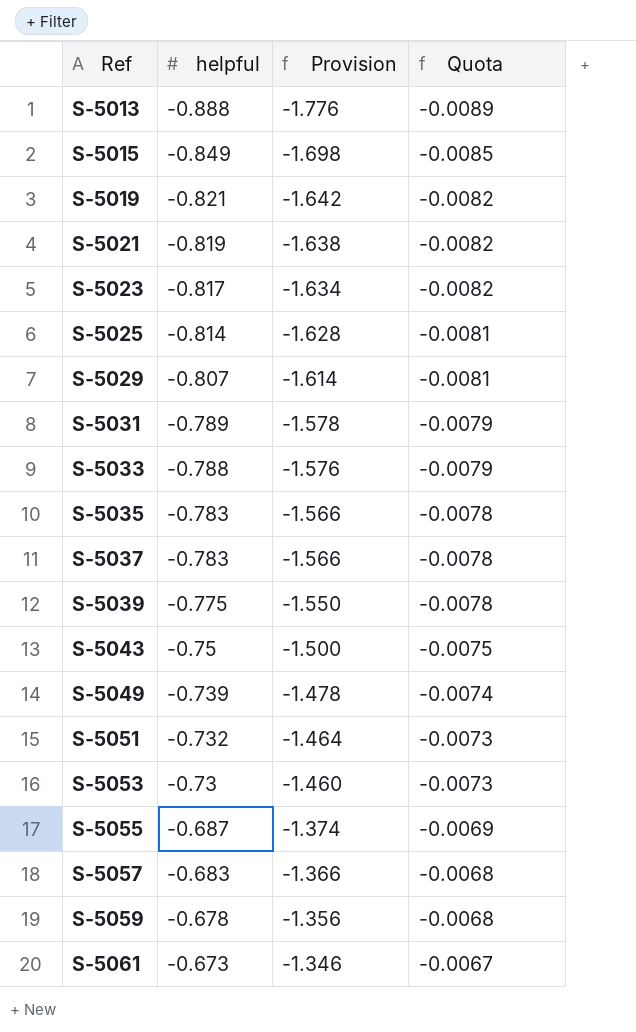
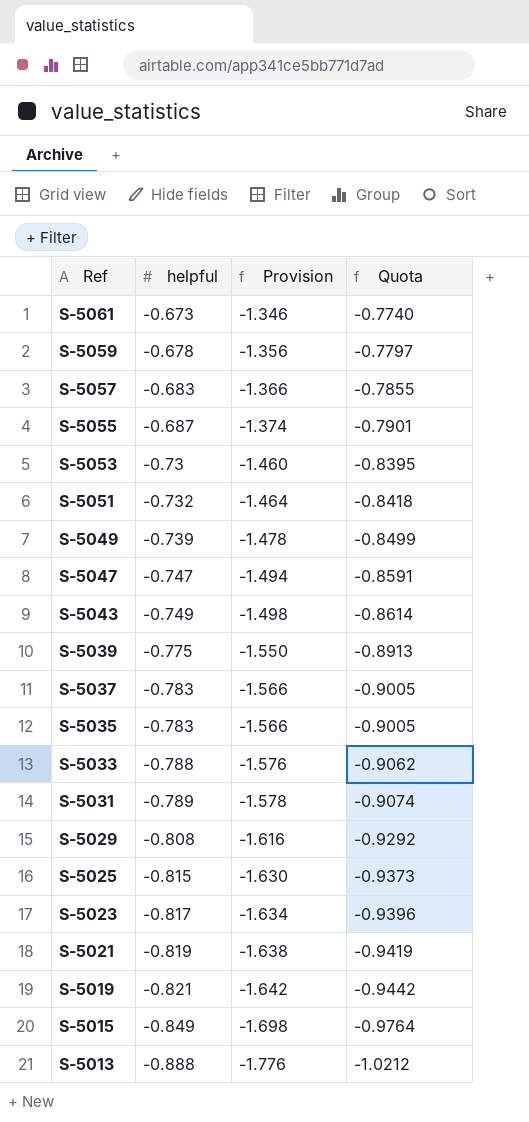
row order: Ref ascending -> Ref descending
column Quota | formula: [helpful] * 0.01 -> [helpful] * 1.15
row S-5047: none -> -0.747 | -1.494 | -0.8591
S-5043 | helpful: -0.75 -> -0.749
S-5043 | Provision: -1.500 -> -1.498
S-5029 | helpful: -0.807 -> -0.808
S-5029 | Provision: -1.614 -> -1.616
S-5025 | helpful: -0.814 -> -0.815
S-5025 | Provision: -1.628 -> -1.630

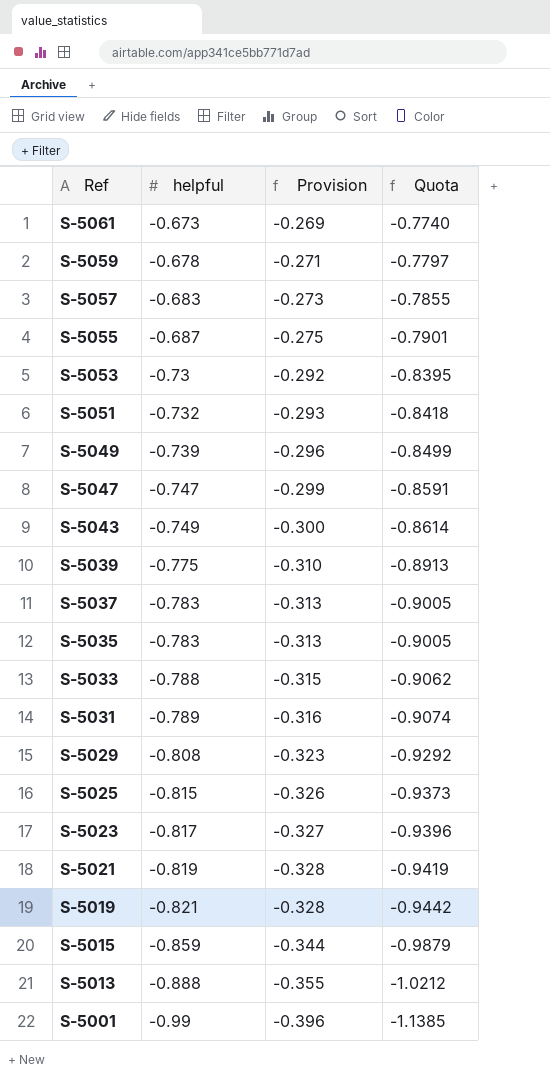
column Provision | formula: [helpful] * 2 -> [helpful] * 0.4
S-5015 | helpful: -0.849 -> -0.859
S-5015 | Quota: -0.9764 -> -0.9879
row S-5001: none -> -0.99 | -0.396 | -1.1385

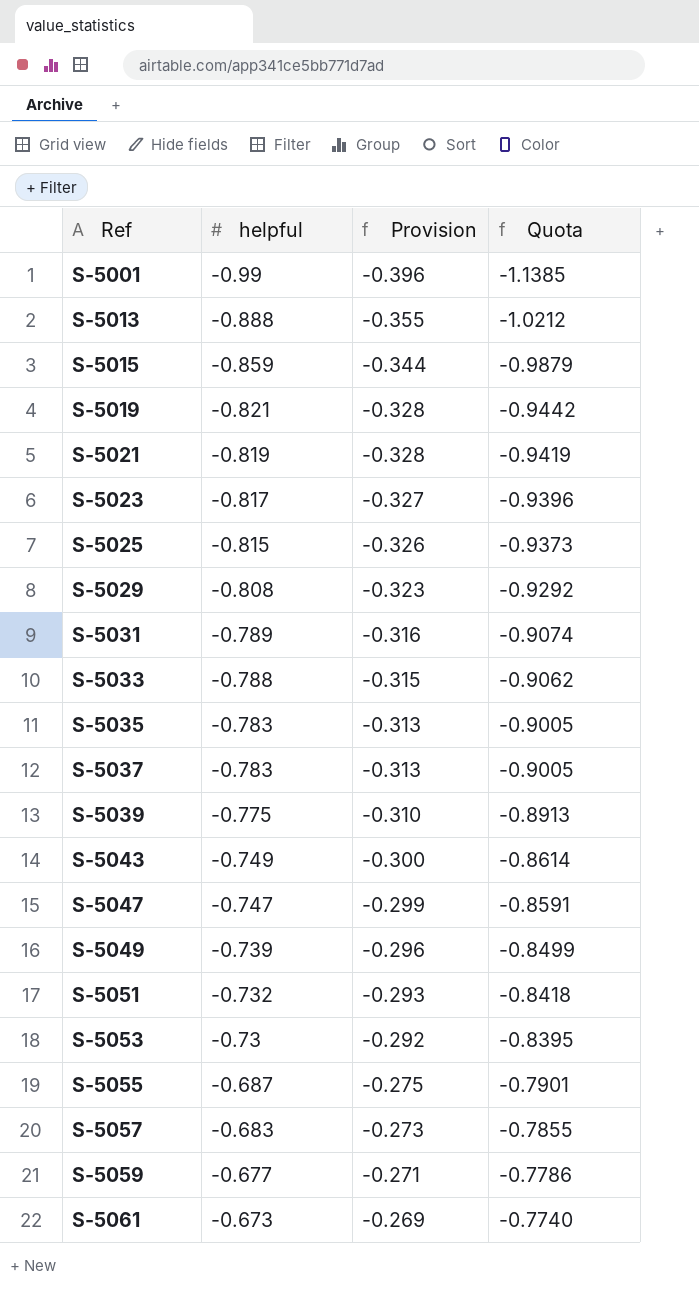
row order: Ref descending -> Ref ascending
S-5059 | helpful: -0.678 -> -0.677
S-5059 | Quota: -0.7797 -> -0.7786

